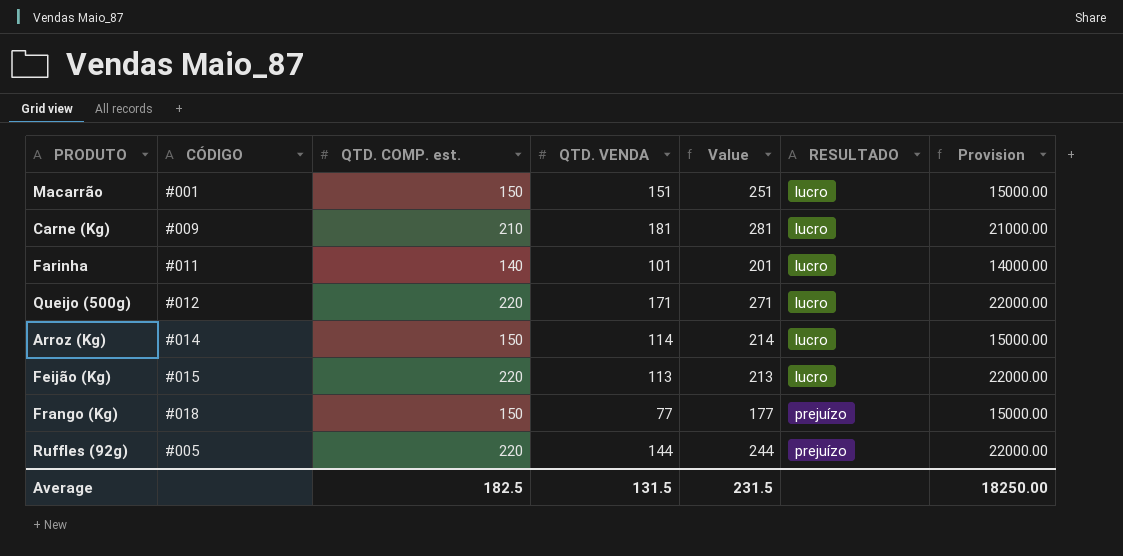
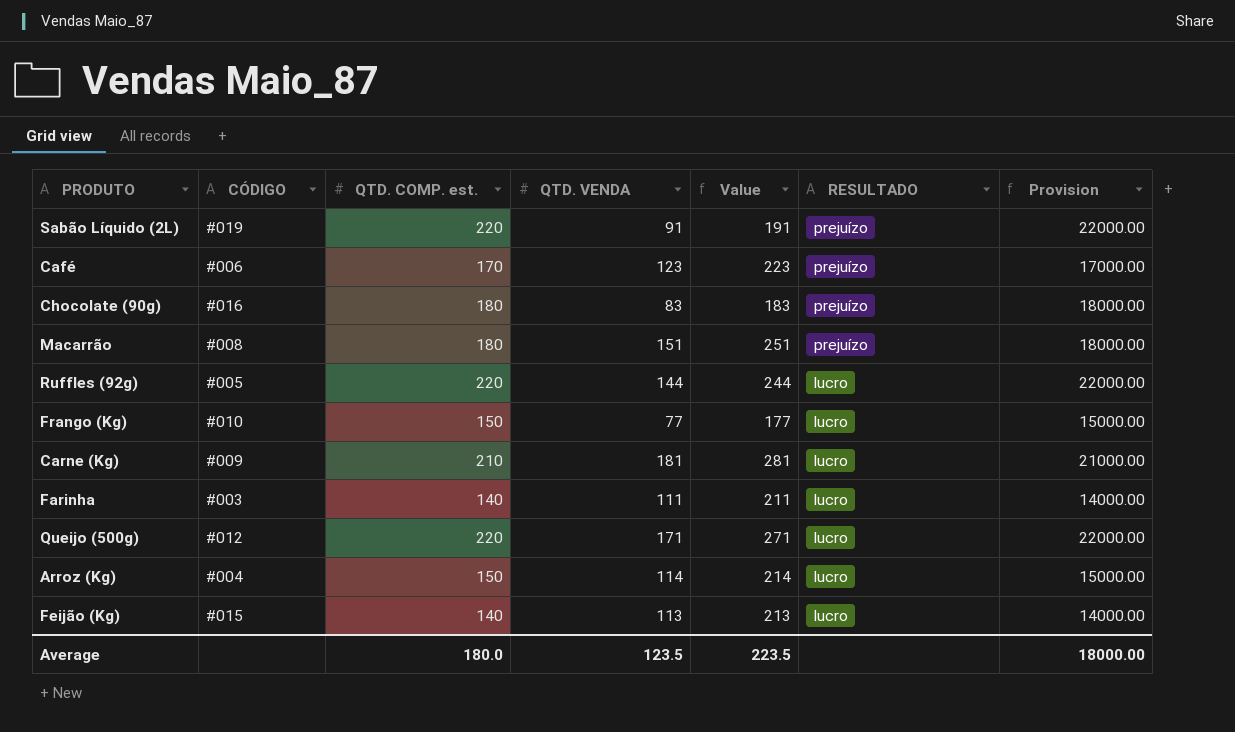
row order: RESULTADO ascending -> RESULTADO descending
row Sabão Líquido (2L): none -> #019 | 220 | 91 | 191 | prejuízo | 22000.00
row Café: none -> #006 | 170 | 123 | 223 | prejuízo | 17000.00
row Chocolate (90g): none -> #016 | 180 | 83 | 183 | prejuízo | 18000.00
Macarrão | CÓDIGO: #001 -> #008
Macarrão | QTD. COMP. est.: 150 -> 180
Macarrão | RESULTADO: lucro -> prejuízo
Macarrão | Provision: 15000.00 -> 18000.00
Ruffles (92g) | RESULTADO: prejuízo -> lucro
Frango (Kg) | CÓDIGO: #018 -> #010
Frango (Kg) | RESULTADO: prejuízo -> lucro
Farinha | CÓDIGO: #011 -> #003
Farinha | QTD. VENDA: 101 -> 111
Farinha | Value: 201 -> 211
Arroz (Kg) | CÓDIGO: #014 -> #004
Feijão (Kg) | QTD. COMP. est.: 220 -> 140
Feijão (Kg) | Provision: 22000.00 -> 14000.00
Average | QTD. COMP. est.: 182.5 -> 180.0
Average | QTD. VENDA: 131.5 -> 123.5
Average | Value: 231.5 -> 223.5
Average | Provision: 18250.00 -> 18000.00

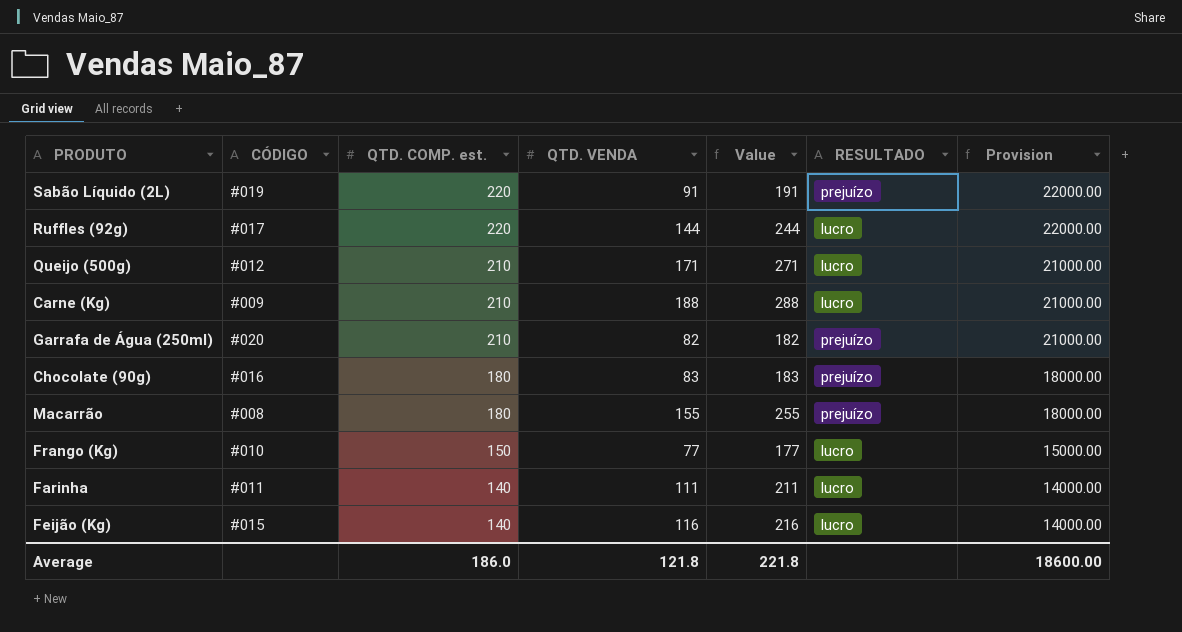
row order: RESULTADO descending -> QTD. COMP. est. descending
row Café: #006 | 170 | 123 | 223 | prejuízo | 17000.00 -> none
row Arroz (Kg): #004 | 150 | 114 | 214 | lucro | 15000.00 -> none
Ruffles (92g) | CÓDIGO: #005 -> #017
Queijo (500g) | QTD. COMP. est.: 220 -> 210
Queijo (500g) | Provision: 22000.00 -> 21000.00
Carne (Kg) | QTD. VENDA: 181 -> 188
Carne (Kg) | Value: 281 -> 288
row Garrafa de Água (250ml): none -> #020 | 210 | 82 | 182 | prejuízo | 21000.00
Macarrão | QTD. VENDA: 151 -> 155
Macarrão | Value: 251 -> 255
Farinha | CÓDIGO: #003 -> #011
Feijão (Kg) | QTD. VENDA: 113 -> 116
Feijão (Kg) | Value: 213 -> 216
Average | QTD. COMP. est.: 180.0 -> 186.0
Average | QTD. VENDA: 123.5 -> 121.8
Average | Value: 223.5 -> 221.8
Average | Provision: 18000.00 -> 18600.00

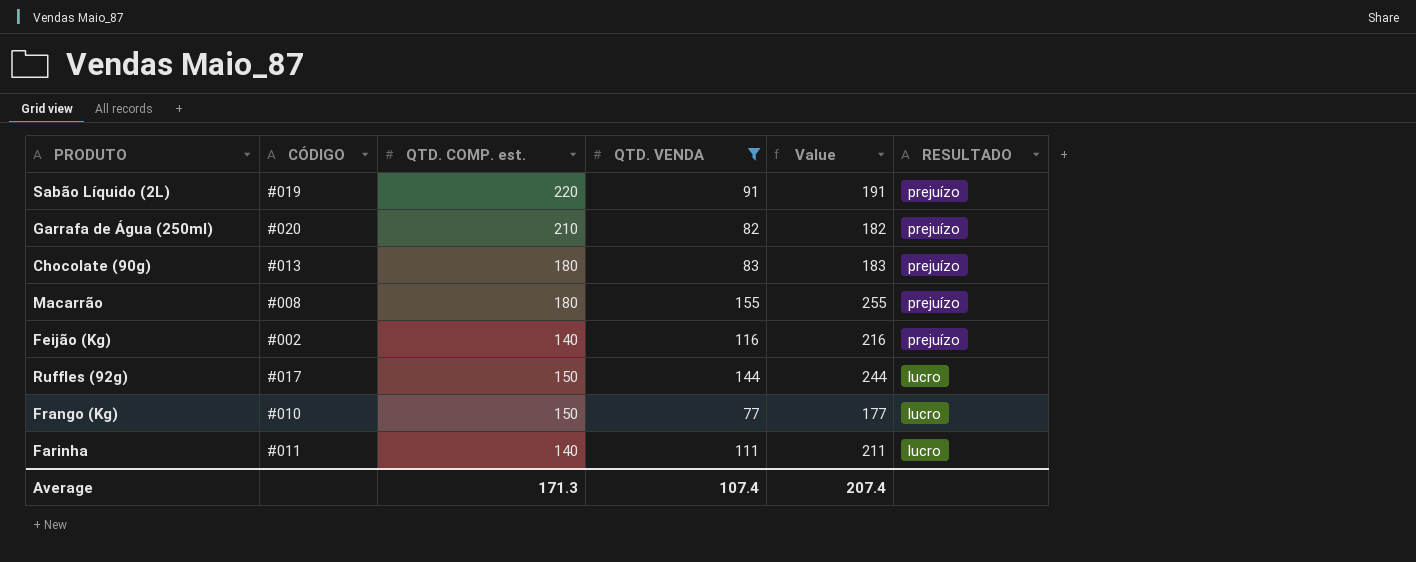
filter: none -> QTD. VENDA <= 155
row order: QTD. COMP. est. descending -> RESULTADO descending
column Provision | formula: [QTD. COMP. est.] * 100 -> none
Chocolate (90g) | CÓDIGO: #016 -> #013
Feijão (Kg) | CÓDIGO: #015 -> #002
Feijão (Kg) | RESULTADO: lucro -> prejuízo
Ruffles (92g) | QTD. COMP. est.: 220 -> 150
Average | QTD. COMP. est.: 186.0 -> 171.3
Average | QTD. VENDA: 121.8 -> 107.4
Average | Value: 221.8 -> 207.4

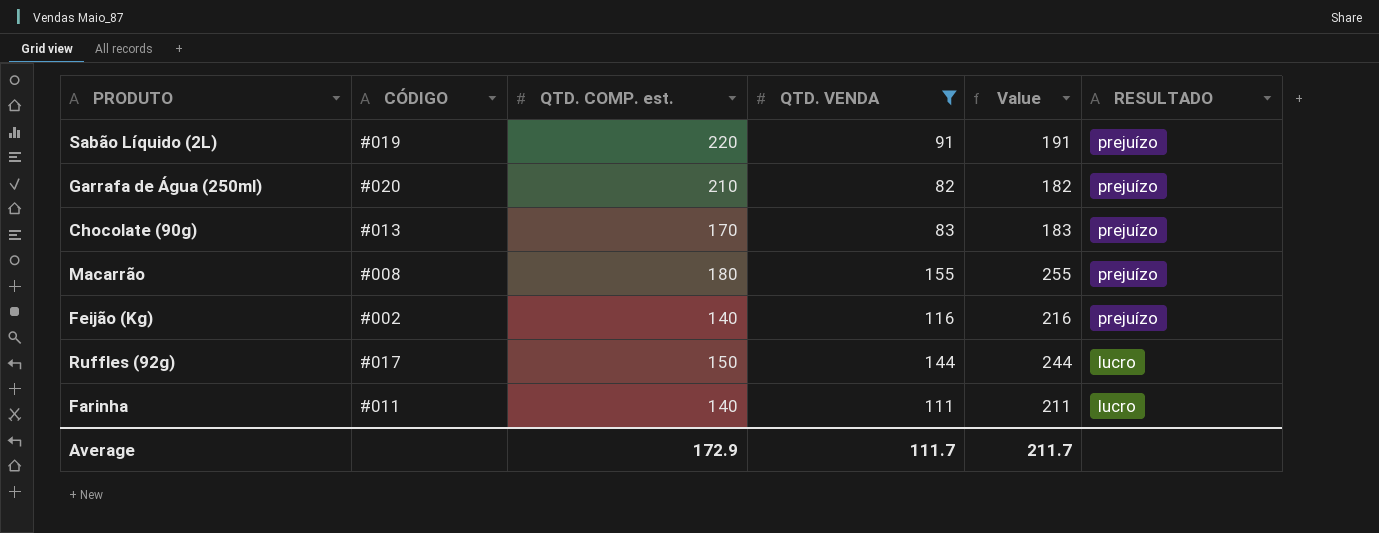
row Frango (Kg): #010 | 150 | 77 | 177 | lucro -> none
Chocolate (90g) | QTD. COMP. est.: 180 -> 170
Average | QTD. COMP. est.: 171.3 -> 172.9
Average | QTD. VENDA: 107.4 -> 111.7
Average | Value: 207.4 -> 211.7

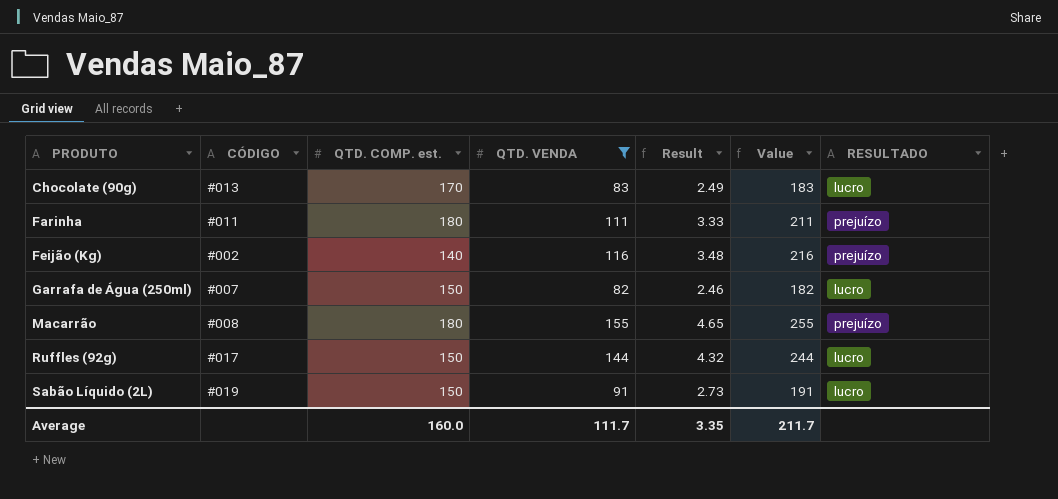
row order: RESULTADO descending -> PRODUTO ascending
column Result | formula: none -> [QTD. VENDA] * 0.03
Chocolate (90g) | RESULTADO: prejuízo -> lucro
Farinha | QTD. COMP. est.: 140 -> 180
Farinha | RESULTADO: lucro -> prejuízo
Garrafa de Água (250ml) | CÓDIGO: #020 -> #007
Garrafa de Água (250ml) | QTD. COMP. est.: 210 -> 150
Garrafa de Água (250ml) | RESULTADO: prejuízo -> lucro
Sabão Líquido (2L) | QTD. COMP. est.: 220 -> 150
Sabão Líquido (2L) | RESULTADO: prejuízo -> lucro
Average | QTD. COMP. est.: 172.9 -> 160.0

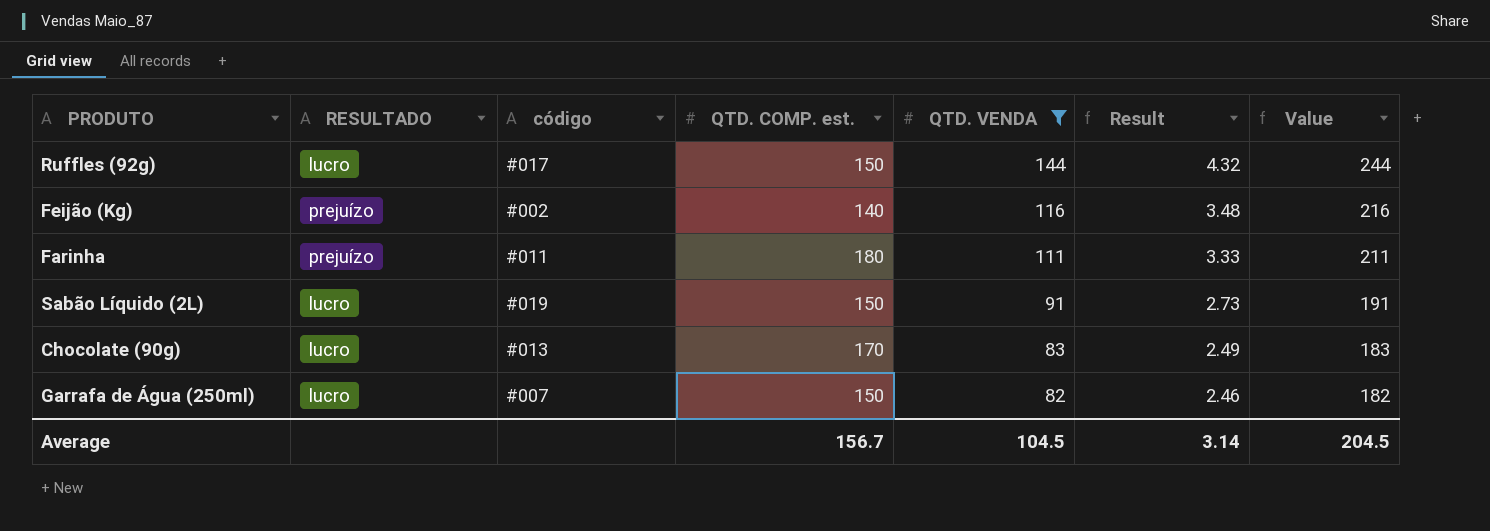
row order: PRODUTO ascending -> QTD. VENDA descending
column RESULTADO | position: 7 -> 2
column name: CÓDIGO -> código
row Macarrão: #008 | 180 | 155 | 4.65 | 255 | prejuízo -> none
Average | QTD. COMP. est.: 160.0 -> 156.7
Average | QTD. VENDA: 111.7 -> 104.5
Average | Result: 3.35 -> 3.14
Average | Value: 211.7 -> 204.5

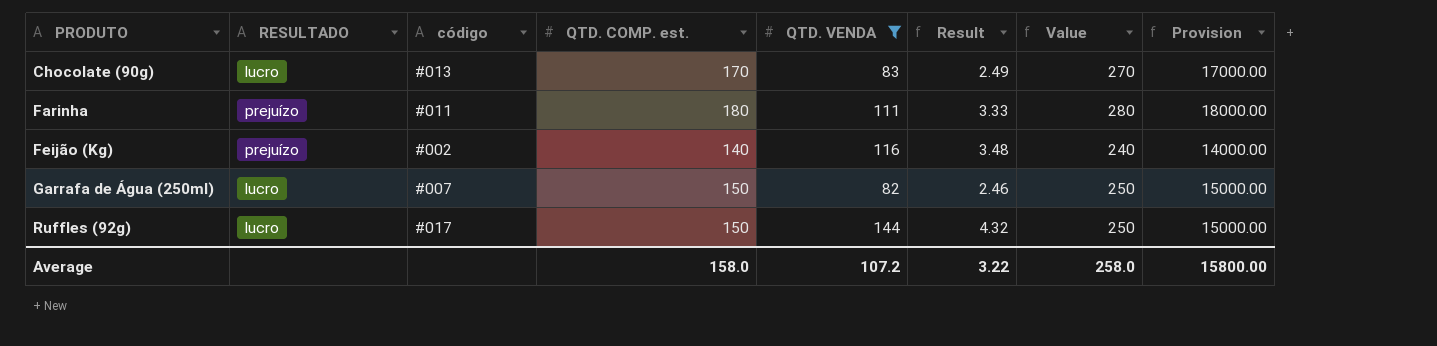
row order: QTD. VENDA descending -> PRODUTO ascending
column Value | formula: [QTD. VENDA] + 100 -> [QTD. COMP. est.] + 100
column Provision | formula: none -> [QTD. COMP. est.] * 100
row Sabão Líquido (2L): lucro | #019 | 150 | 91 | 2.73 | 191 -> none
Average | QTD. COMP. est.: 156.7 -> 158.0
Average | QTD. VENDA: 104.5 -> 107.2
Average | Result: 3.14 -> 3.22
Average | Value: 204.5 -> 258.0

